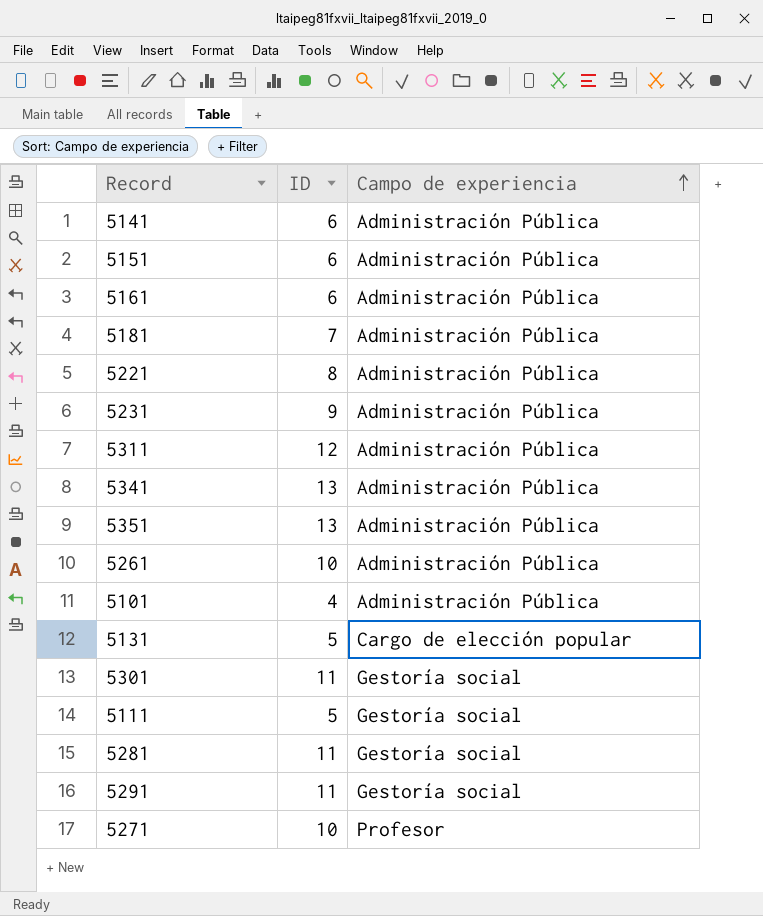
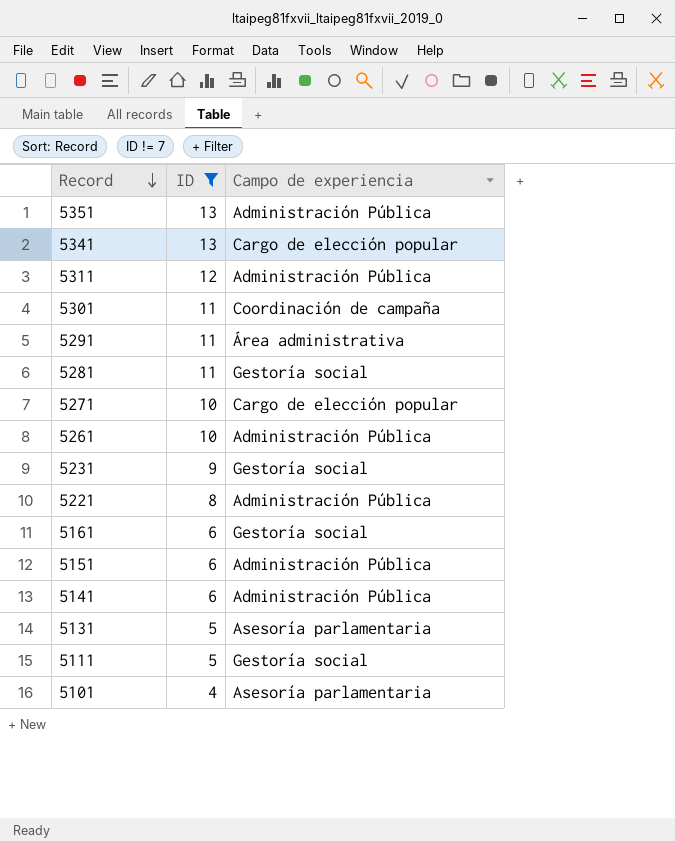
filter: none -> ID != 7
row order: Campo de experiencia ascending -> Record descending
5341 | Campo de experiencia: Administración Pública -> Cargo de elección popular
5301 | Campo de experiencia: Gestoría social -> Coordinación de campaña
5291 | Campo de experiencia: Gestoría social -> Área administrativa
5271 | Campo de experiencia: Profesor -> Cargo de elección popular
5231 | Campo de experiencia: Administración Pública -> Gestoría social
5161 | Campo de experiencia: Administración Pública -> Gestoría social
5131 | Campo de experiencia: Cargo de elección popular -> Asesoría parlamentaria
5101 | Campo de experiencia: Administración Pública -> Asesoría parlamentaria

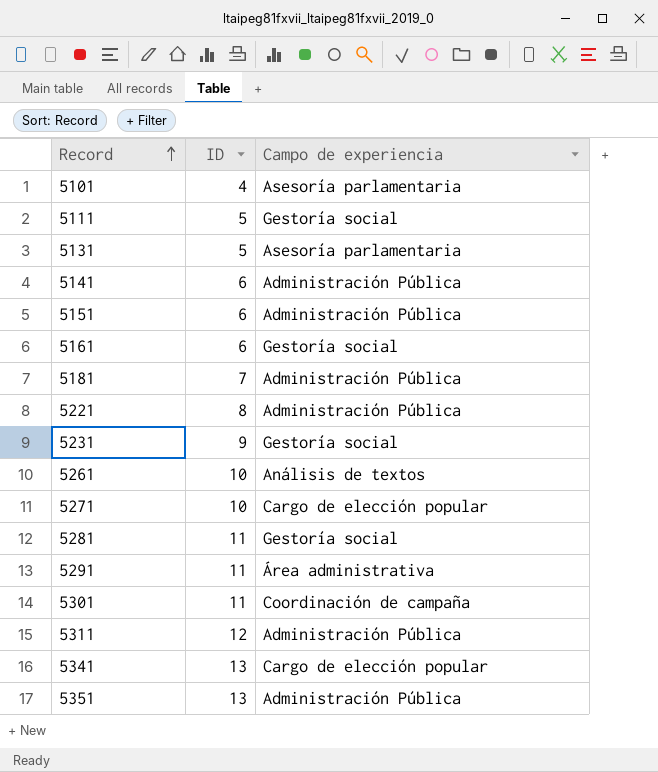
filter: ID != 7 -> none
row order: Record descending -> Record ascending
5261 | Campo de experiencia: Administración Pública -> Análisis de textos

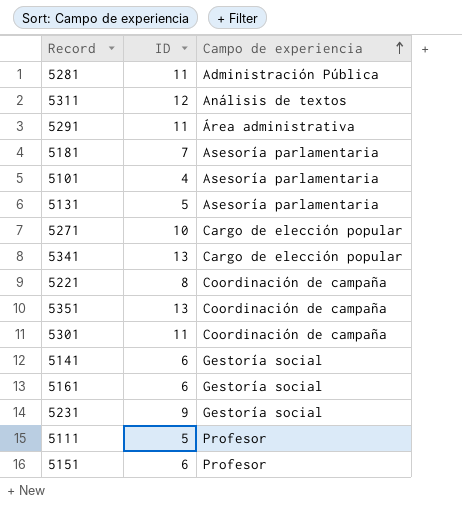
row order: Record ascending -> Campo de experiencia ascending
row 5261: 10 | Análisis de textos -> none
5281 | Campo de experiencia: Gestoría social -> Administración Pública
5311 | Campo de experiencia: Administración Pública -> Análisis de textos
5181 | Campo de experiencia: Administración Pública -> Asesoría parlamentaria
5221 | Campo de experiencia: Administración Pública -> Coordinación de campaña
5351 | Campo de experiencia: Administración Pública -> Coordinación de campaña
5141 | Campo de experiencia: Administración Pública -> Gestoría social
5111 | Campo de experiencia: Gestoría social -> Profesor
5151 | Campo de experiencia: Administración Pública -> Profesor

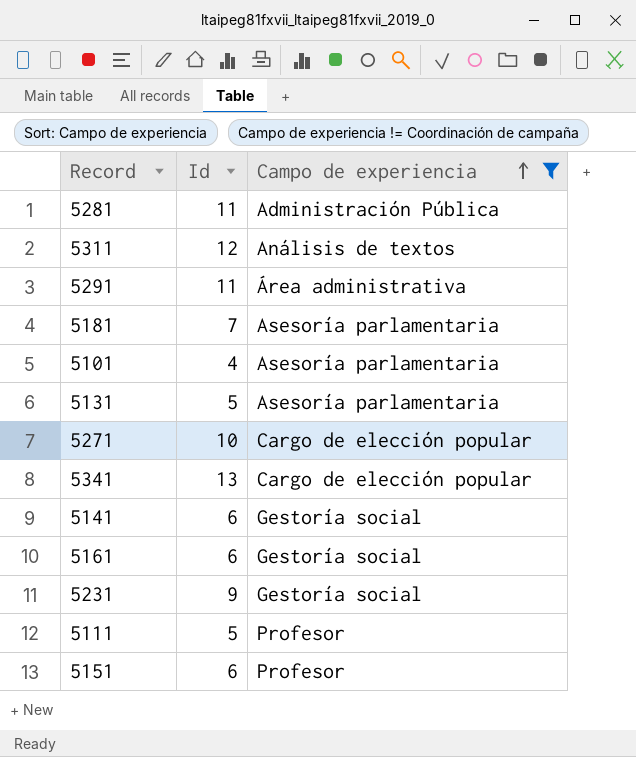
filter: none -> Campo de experiencia != Coordinación de campaña
column name: ID -> Id

